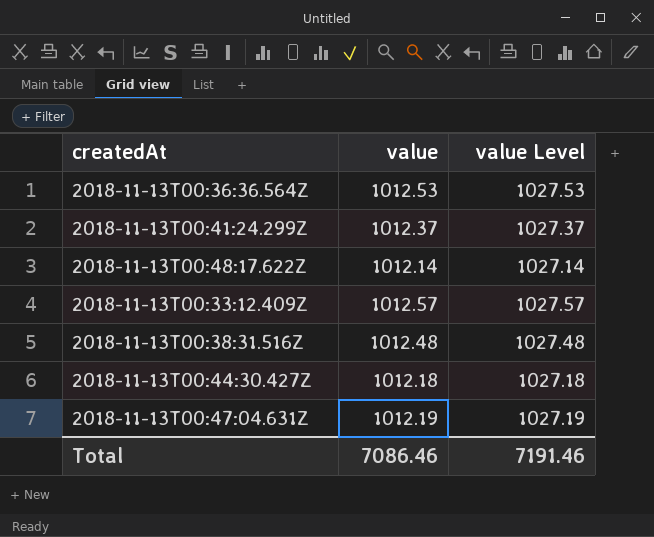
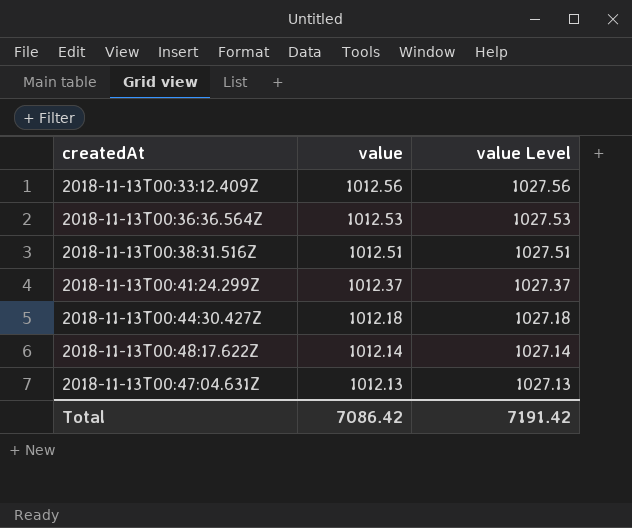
row order: none -> value descending
2018-11-13T00:33:12.409Z | value: 1012.57 -> 1012.56
2018-11-13T00:33:12.409Z | value Level: 1027.57 -> 1027.56
2018-11-13T00:38:31.516Z | value: 1012.48 -> 1012.51
2018-11-13T00:38:31.516Z | value Level: 1027.48 -> 1027.51
2018-11-13T00:47:04.631Z | value: 1012.19 -> 1012.13
2018-11-13T00:47:04.631Z | value Level: 1027.19 -> 1027.13
Total | value: 7086.46 -> 7086.42
Total | value Level: 7191.46 -> 7191.42

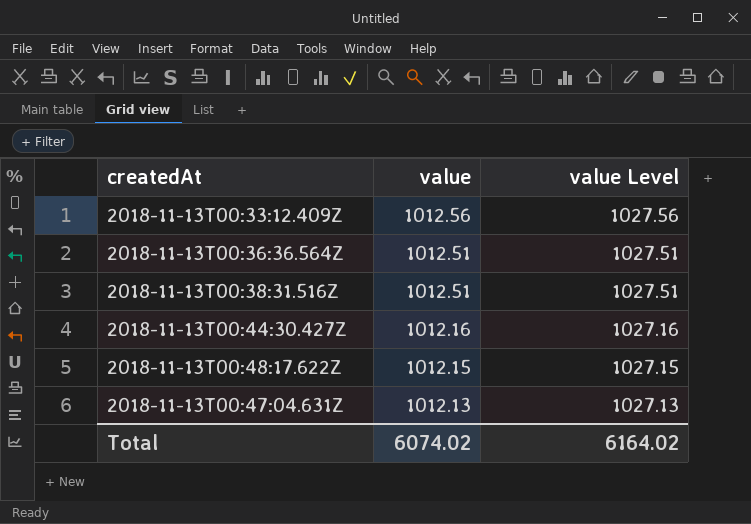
row 2018-11-13T00:41:24.299Z: 1012.37 | 1027.37 -> none
2018-11-13T00:36:36.564Z | value: 1012.53 -> 1012.51
2018-11-13T00:36:36.564Z | value Level: 1027.53 -> 1027.51
2018-11-13T00:44:30.427Z | value: 1012.18 -> 1012.16
2018-11-13T00:44:30.427Z | value Level: 1027.18 -> 1027.16
2018-11-13T00:48:17.622Z | value: 1012.14 -> 1012.15
2018-11-13T00:48:17.622Z | value Level: 1027.14 -> 1027.15
Total | value: 7086.42 -> 6074.02
Total | value Level: 7191.42 -> 6164.02

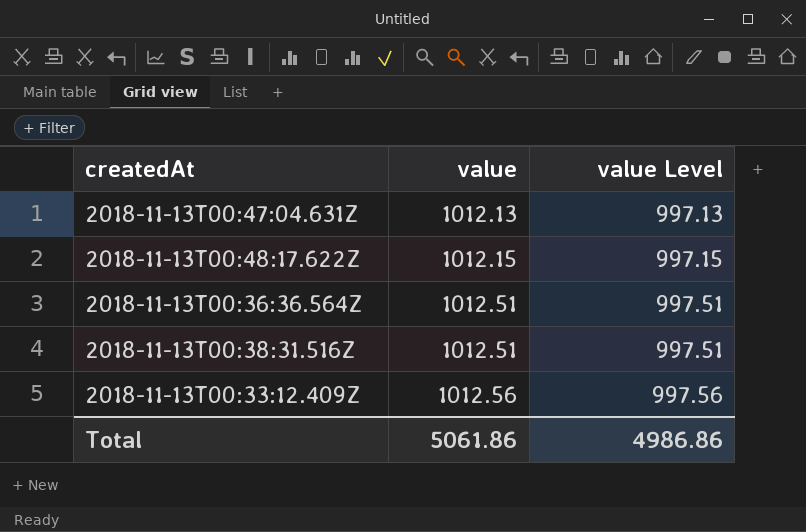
row order: value descending -> value ascending
column value Level | formula: [value] + 15 -> [value] - 15
row 2018-11-13T00:44:30.427Z: 1012.16 | 1027.16 -> none
Total | value: 6074.02 -> 5061.86
Total | value Level: 6164.02 -> 4986.86

